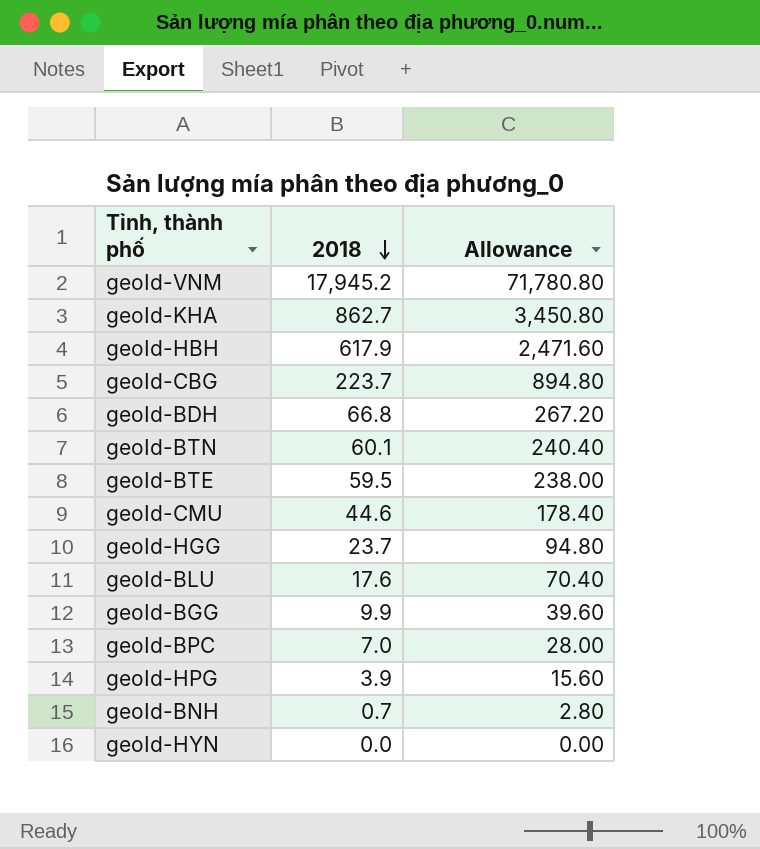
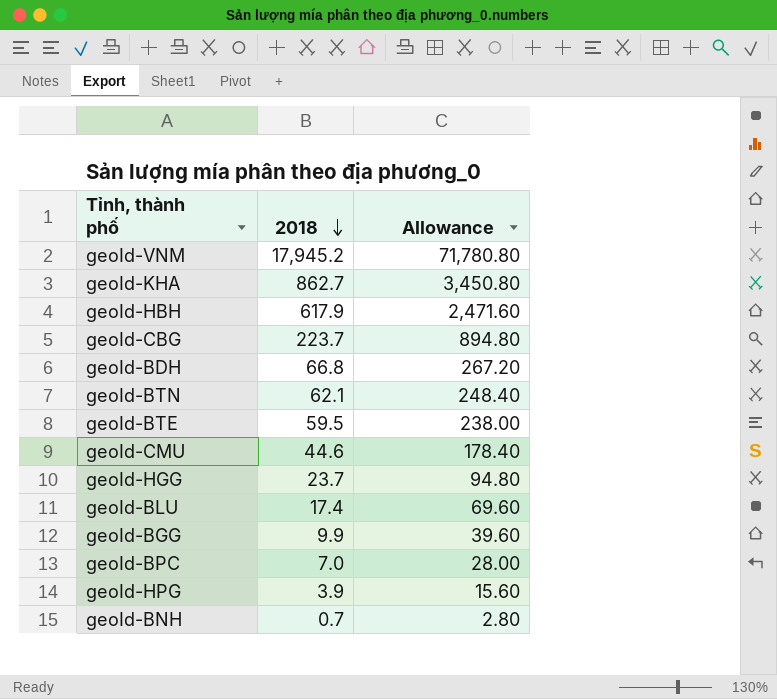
row geoId-HYN: 0.0 | 0.00 -> none
geoId-BTN | 2018: 60.1 -> 62.1
geoId-BTN | Allowance: 240.40 -> 248.40
geoId-BLU | 2018: 17.6 -> 17.4
geoId-BLU | Allowance: 70.40 -> 69.60

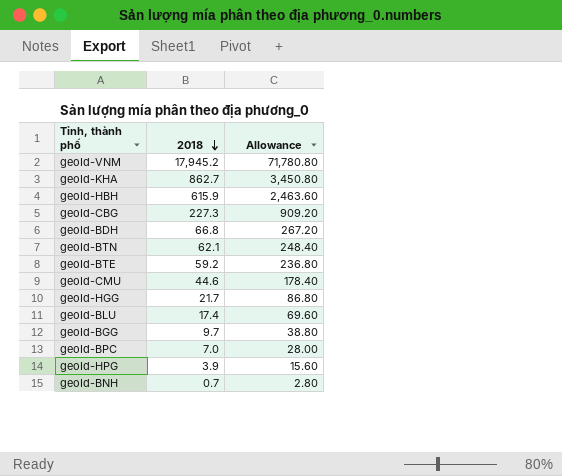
geoId-HBH | 2018: 617.9 -> 615.9
geoId-HBH | Allowance: 2,471.60 -> 2,463.60
geoId-CBG | 2018: 223.7 -> 227.3
geoId-CBG | Allowance: 894.80 -> 909.20
geoId-BTE | 2018: 59.5 -> 59.2
geoId-BTE | Allowance: 238.00 -> 236.80
geoId-HGG | 2018: 23.7 -> 21.7
geoId-HGG | Allowance: 94.80 -> 86.80
geoId-BGG | 2018: 9.9 -> 9.7
geoId-BGG | Allowance: 39.60 -> 38.80

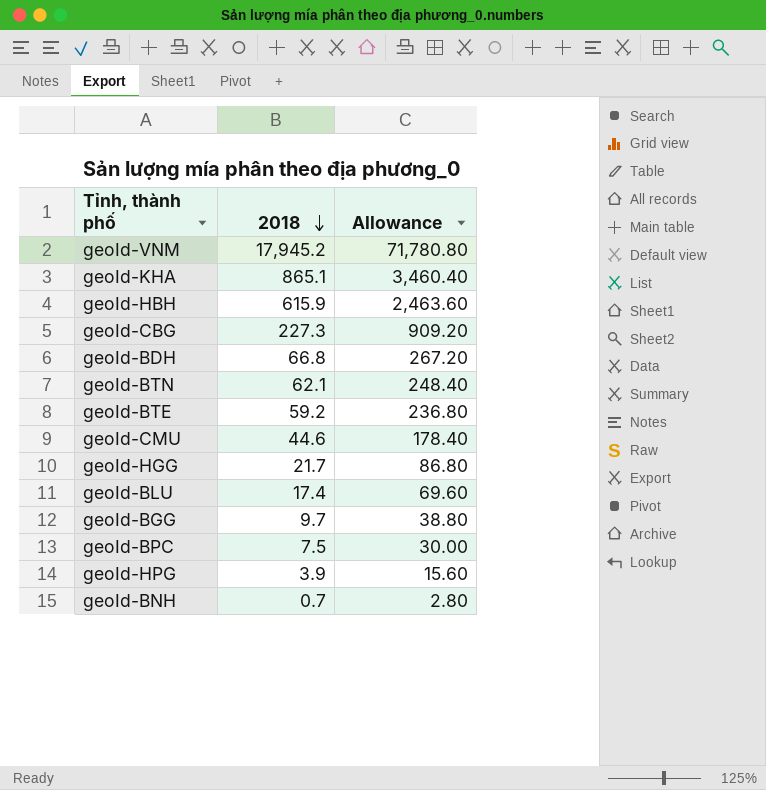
geoId-KHA | 2018: 862.7 -> 865.1
geoId-KHA | Allowance: 3,450.80 -> 3,460.40
geoId-BPC | 2018: 7.0 -> 7.5
geoId-BPC | Allowance: 28.00 -> 30.00

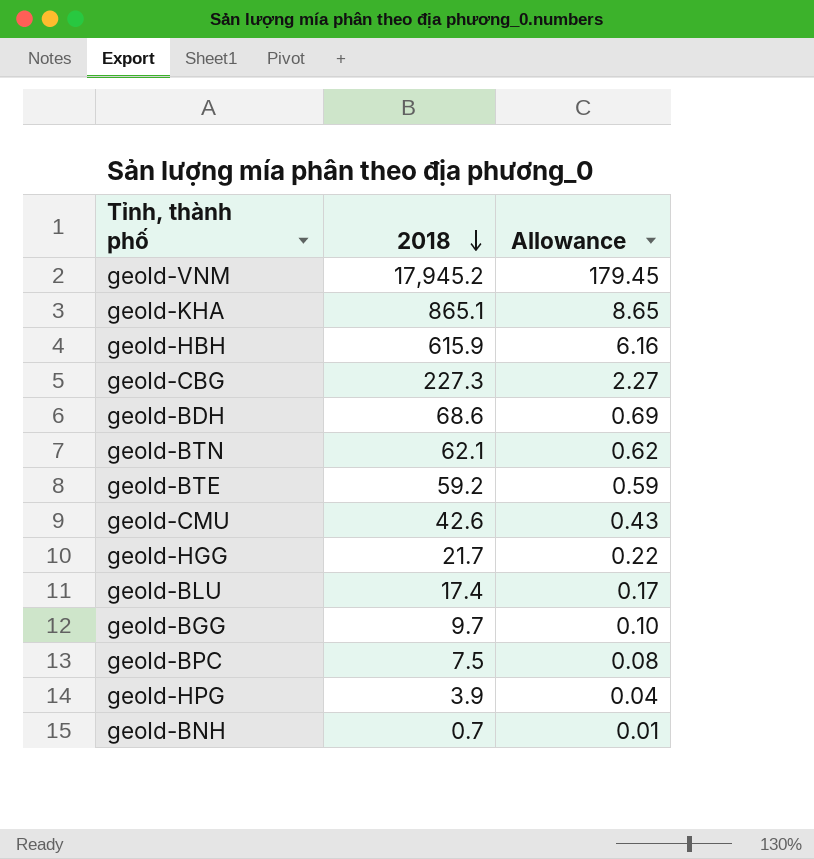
column Allowance | formula: [2018] * 4 -> [2018] * 0.01
geoId-BDH | 2018: 66.8 -> 68.6
geoId-CMU | 2018: 44.6 -> 42.6

